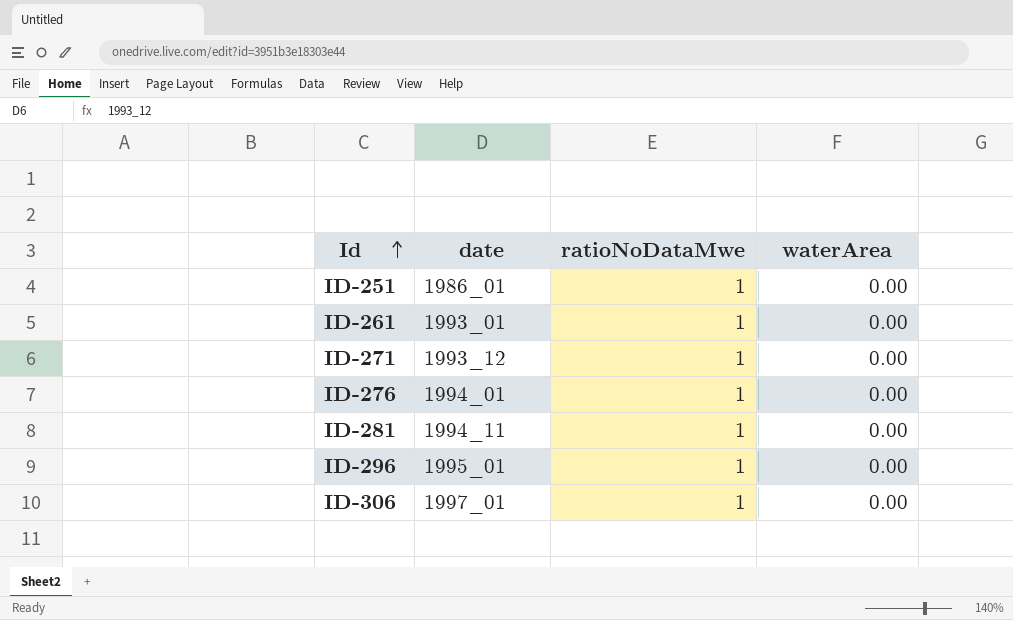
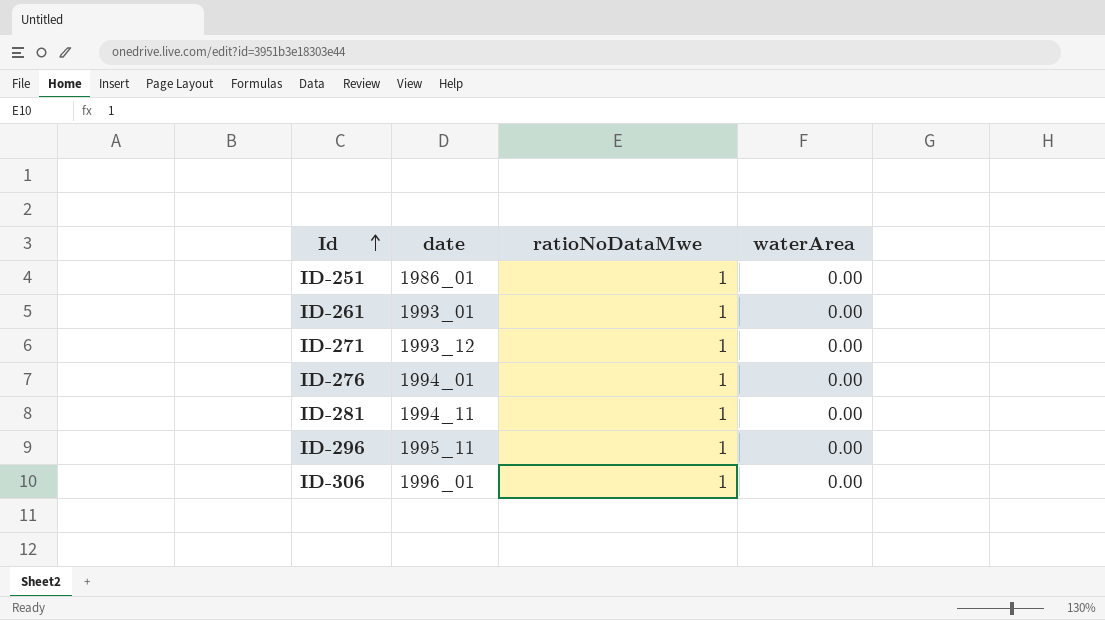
ID-296 | date: 1995_01 -> 1995_11
ID-306 | date: 1997_01 -> 1996_01

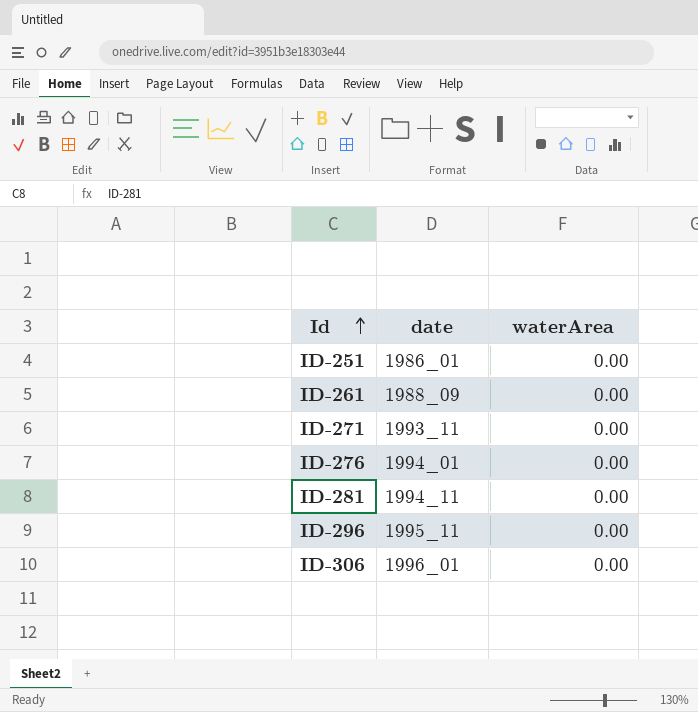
column ratioNoDataMwe | position: 3 -> none
ID-261 | date: 1993_01 -> 1988_09
ID-271 | date: 1993_12 -> 1993_11

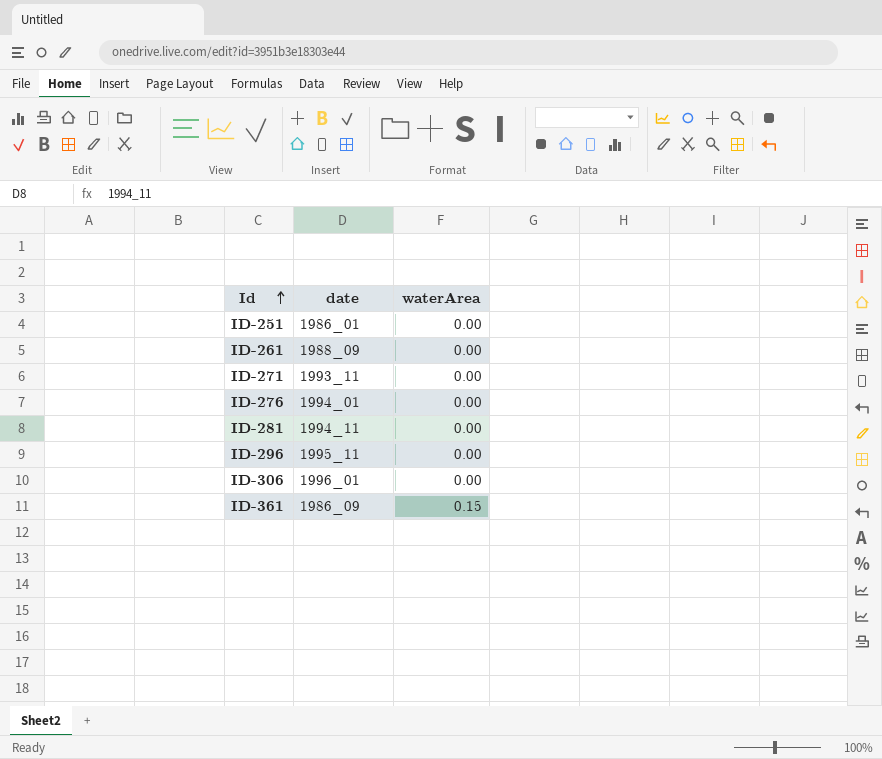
row ID-361: none -> 1986_09 | 0.15

